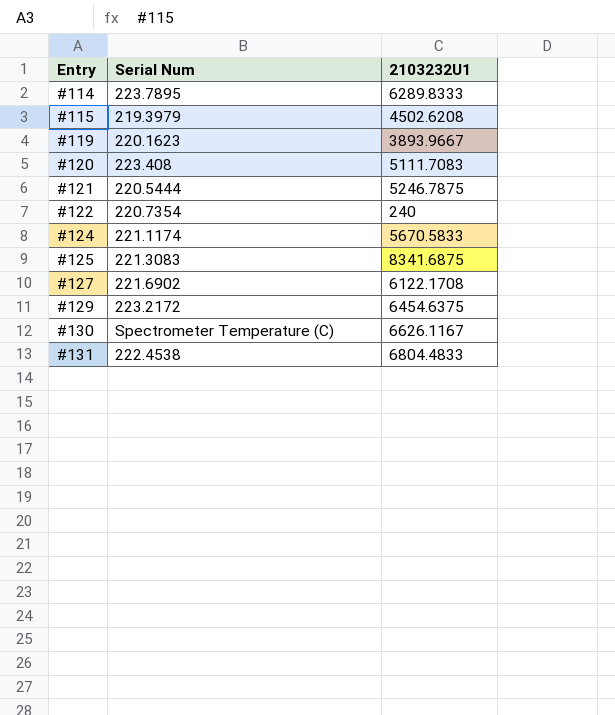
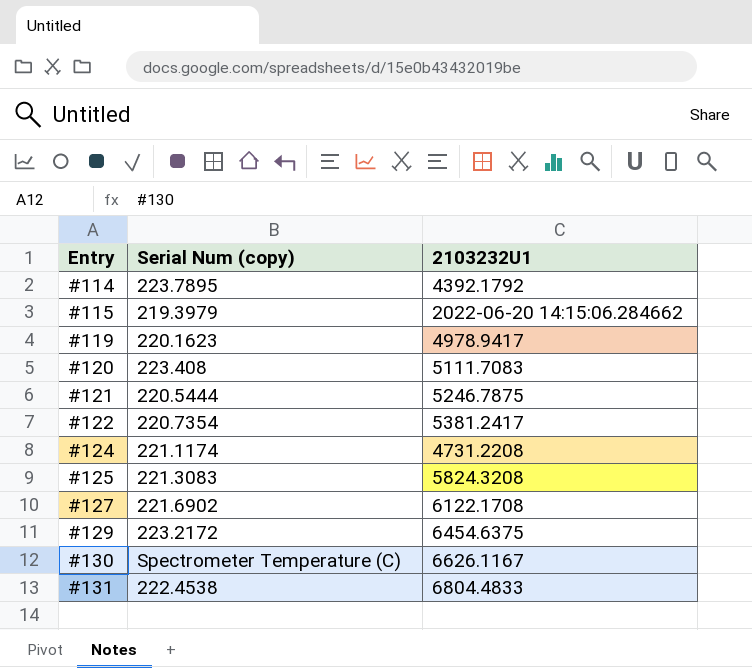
column name: Serial Num -> Serial Num (copy)
#114 | 2103232U1: 6289.8333 -> 4392.1792
#115 | 2103232U1: 4502.6208 -> 2022-06-20 14:15:06.284662
#119 | 2103232U1: 3893.9667 -> 4978.9417
#122 | 2103232U1: 240 -> 5381.2417
#124 | 2103232U1: 5670.5833 -> 4731.2208
#125 | 2103232U1: 8341.6875 -> 5824.3208

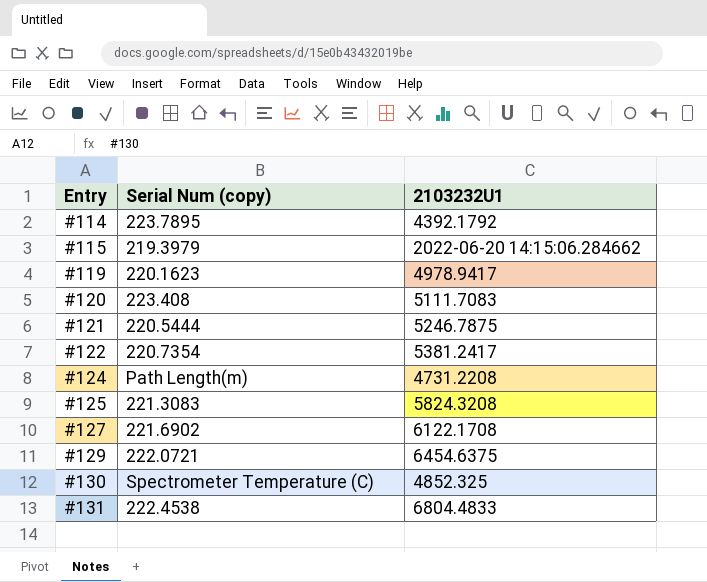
#124 | Serial Num (copy): 221.1174 -> Path Length(m)
#129 | Serial Num (copy): 223.2172 -> 222.0721
#130 | 2103232U1: 6626.1167 -> 4852.325

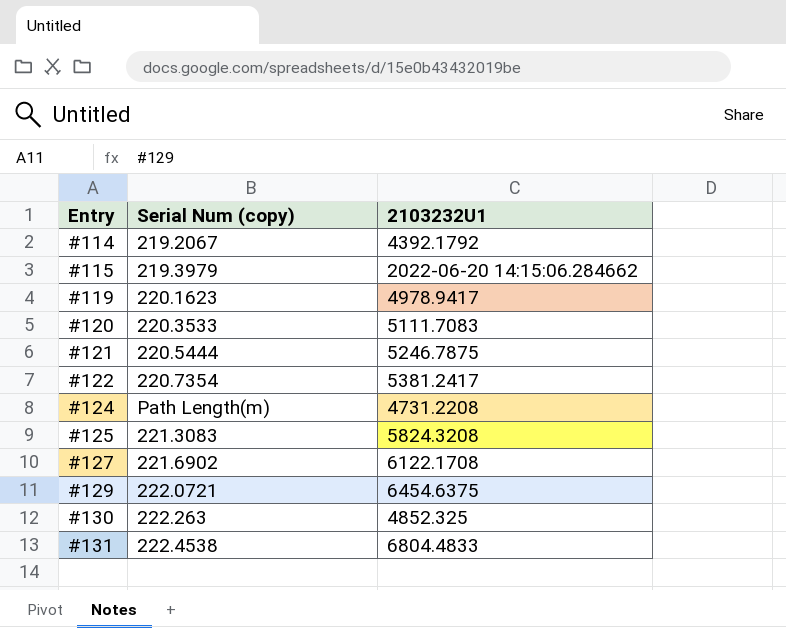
#114 | Serial Num (copy): 223.7895 -> 219.2067
#120 | Serial Num (copy): 223.408 -> 220.3533
#130 | Serial Num (copy): Spectrometer Temperature (C) -> 222.263

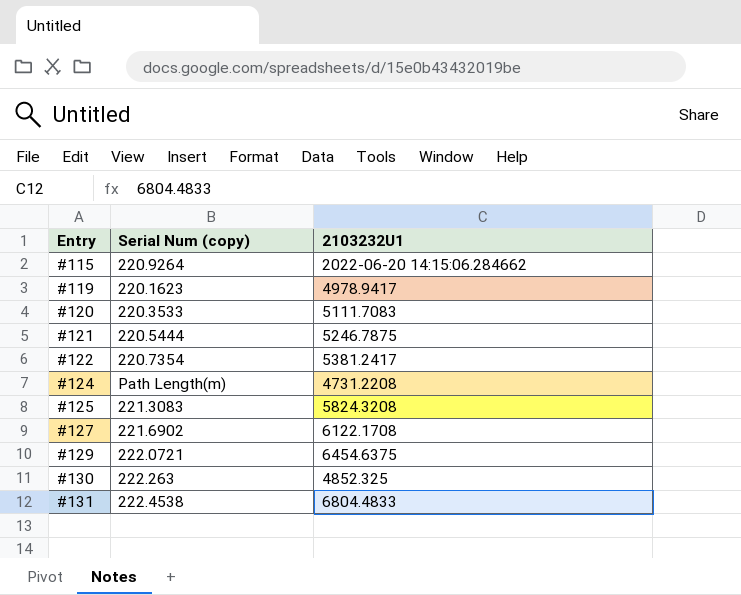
row #114: 219.2067 | 4392.1792 -> none
#115 | Serial Num (copy): 219.3979 -> 220.9264

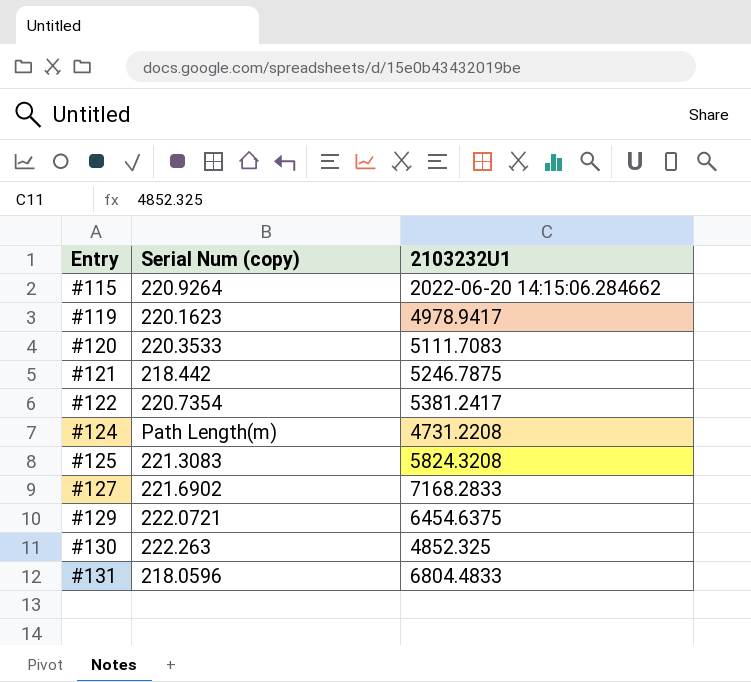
#121 | Serial Num (copy): 220.5444 -> 218.442
#127 | 2103232U1: 6122.1708 -> 7168.2833
#131 | Serial Num (copy): 222.4538 -> 218.0596

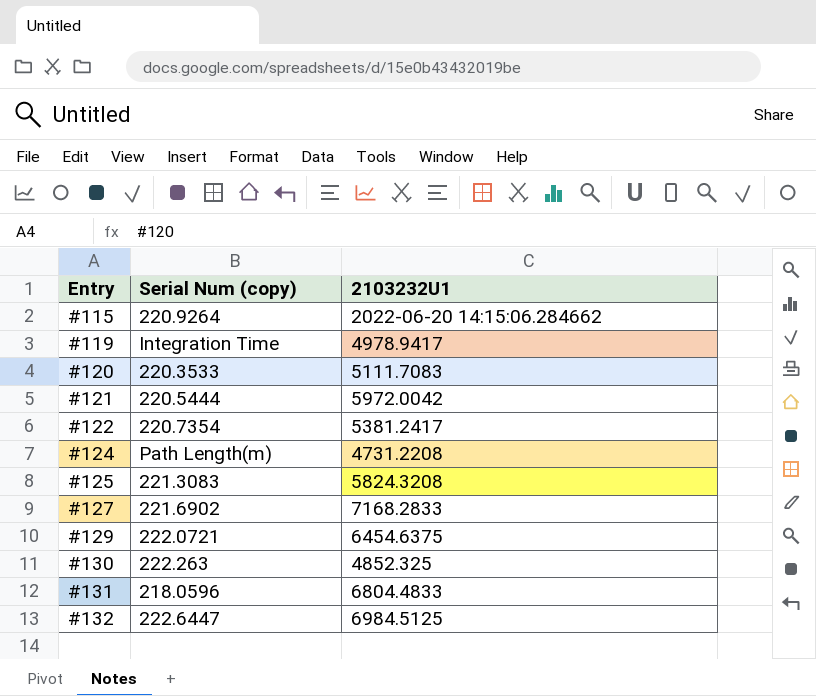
#119 | Serial Num (copy): 220.1623 -> Integration Time
#121 | Serial Num (copy): 218.442 -> 220.5444
#121 | 2103232U1: 5246.7875 -> 5972.0042
row #132: none -> 222.6447 | 6984.5125

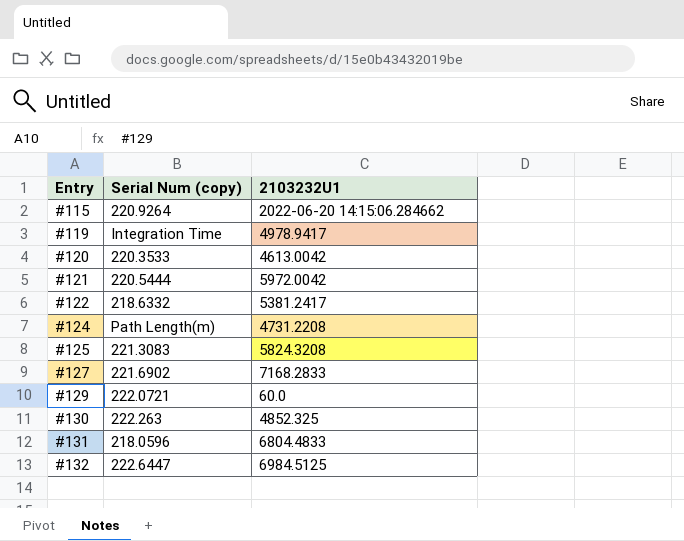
#120 | 2103232U1: 5111.7083 -> 4613.0042
#122 | Serial Num (copy): 220.7354 -> 218.6332
#129 | 2103232U1: 6454.6375 -> 60.0

